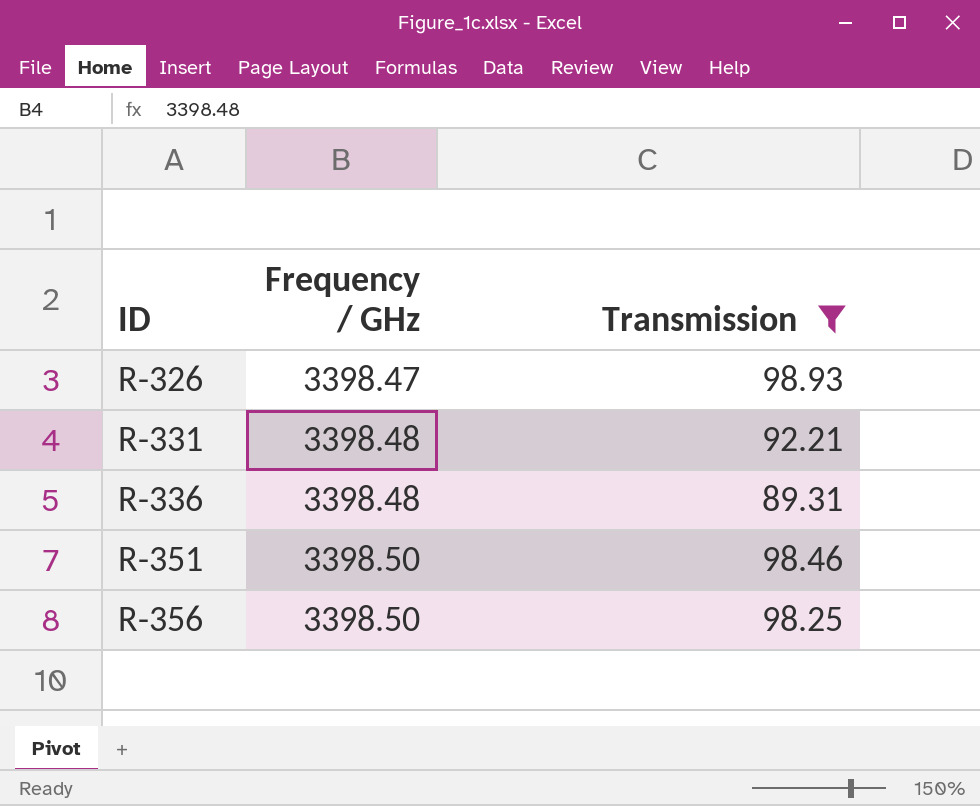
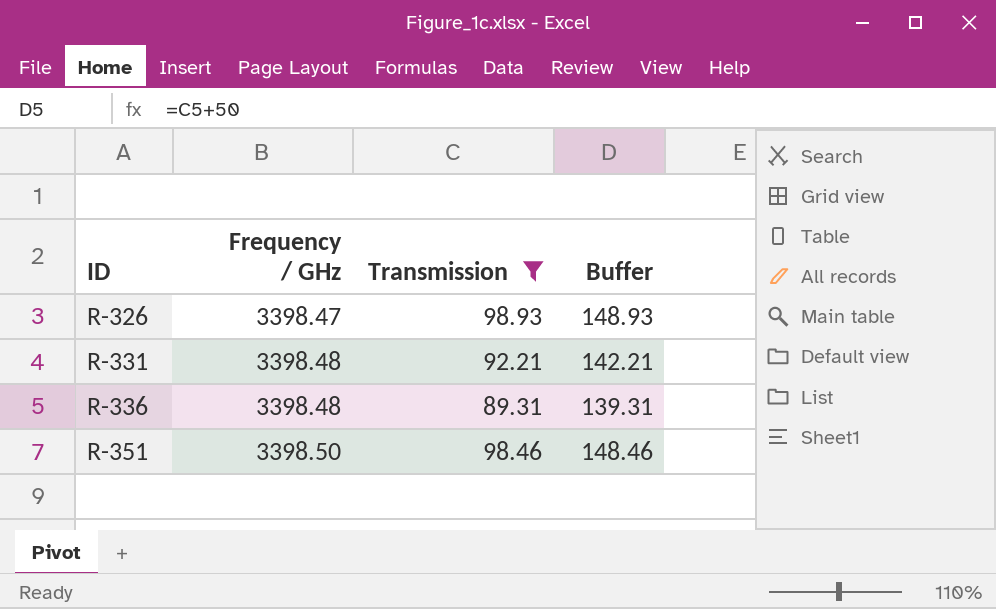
column Buffer | formula: none -> [Transmission] + 50
row R-356: 3398.50 | 98.25 -> none

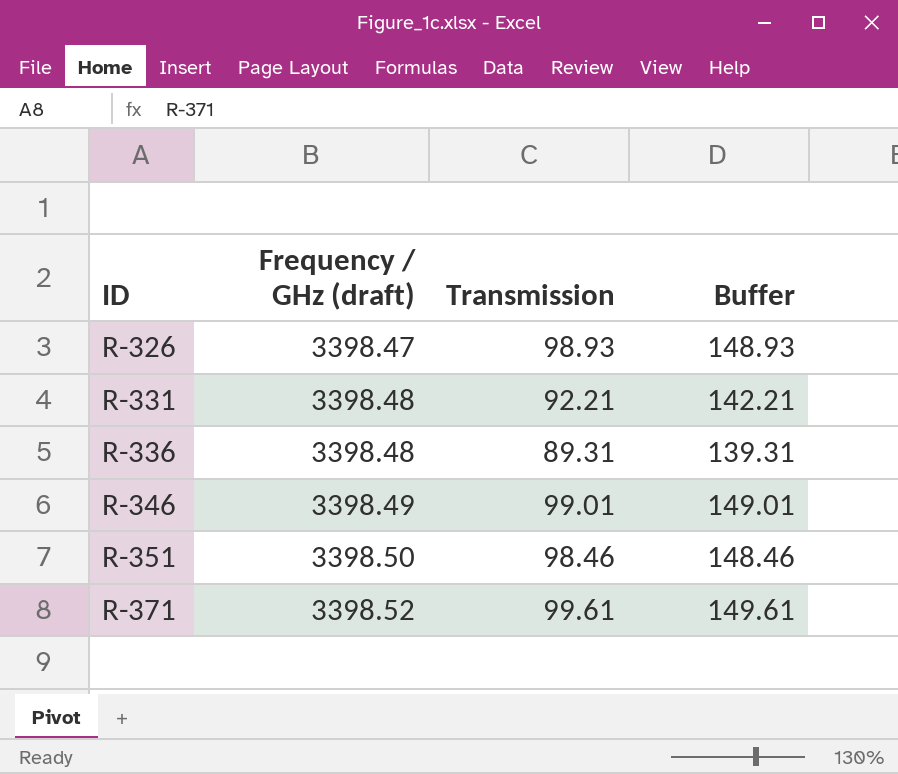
filter: Transmission <= 98.93 -> none
column name: Frequency / GHz -> Frequency / GHz (draft)

